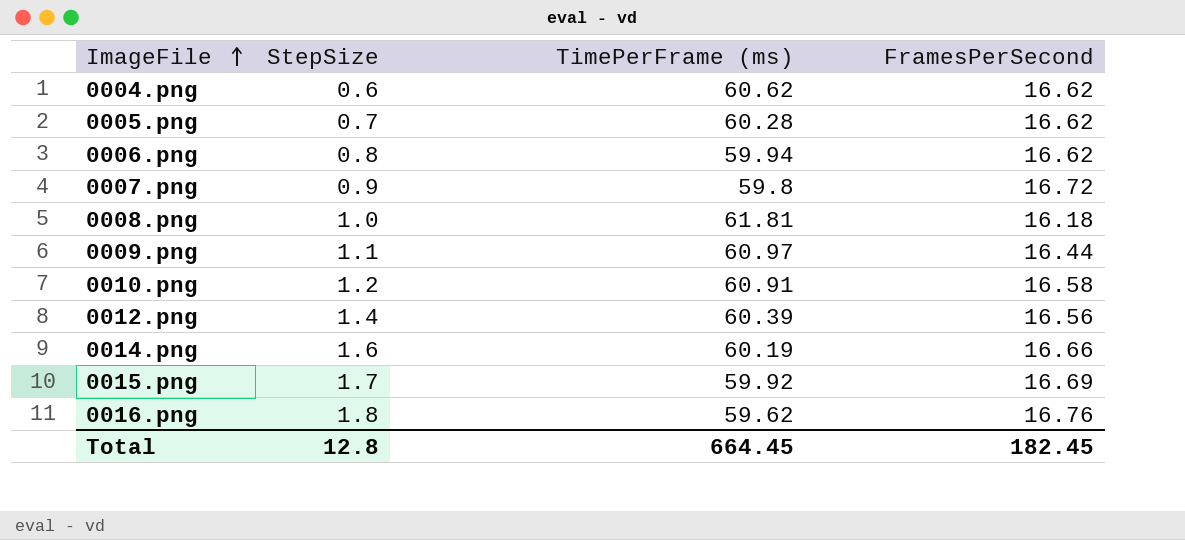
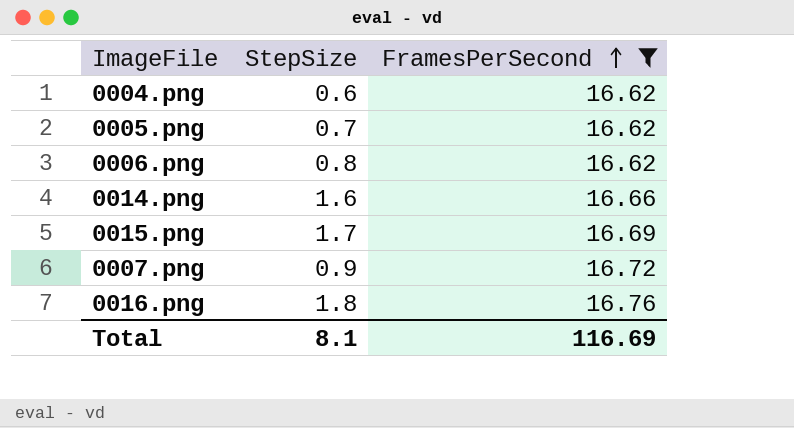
filter: none -> FramesPerSecond >= 16.62
row order: ImageFile ascending -> FramesPerSecond ascending
column TimePerFrame (ms) | position: 3 -> none
Total | StepSize: 12.8 -> 8.1
Total | FramesPerSecond: 182.45 -> 116.69

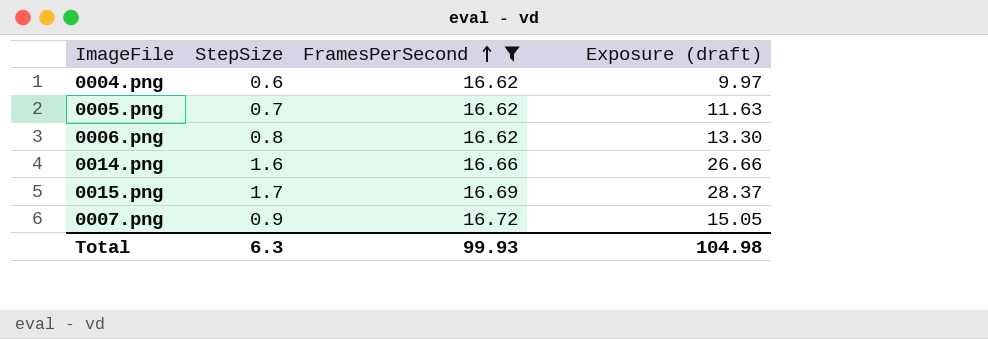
column Exposure (draft) | formula: none -> [StepSize] * [FramesPerSecond]
row 0016.png: 1.8 | 16.76 -> none
Total | StepSize: 8.1 -> 6.3
Total | FramesPerSecond: 116.69 -> 99.93

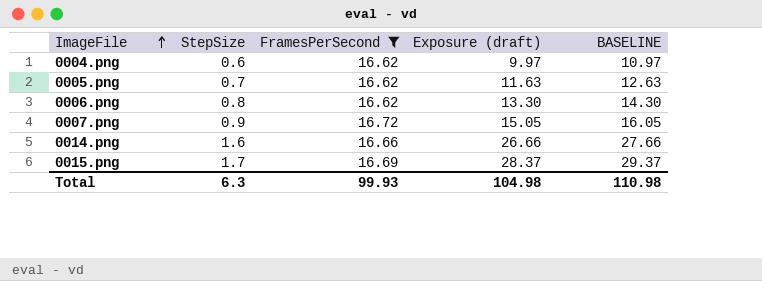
row order: FramesPerSecond ascending -> ImageFile ascending
column BASELINE | formula: none -> [Exposure (draft)] + 1

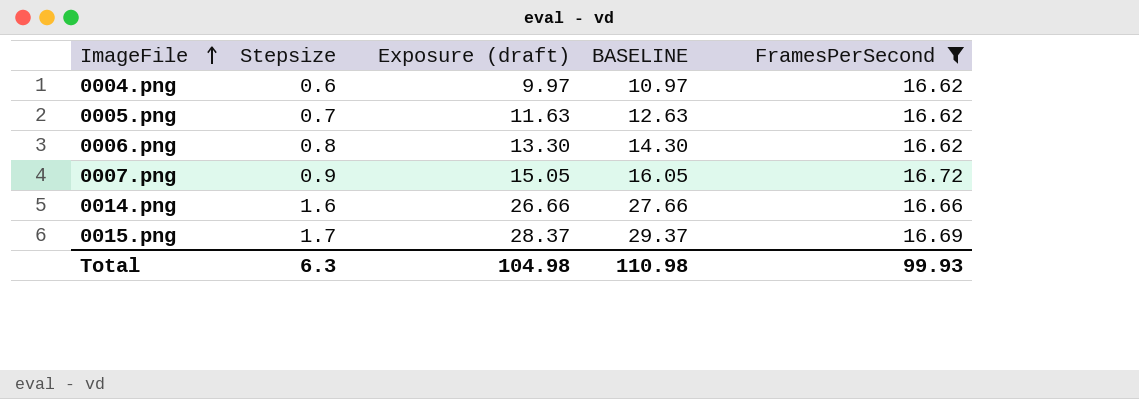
column name: StepSize -> Stepsize
column FramesPerSecond | position: 3 -> 5

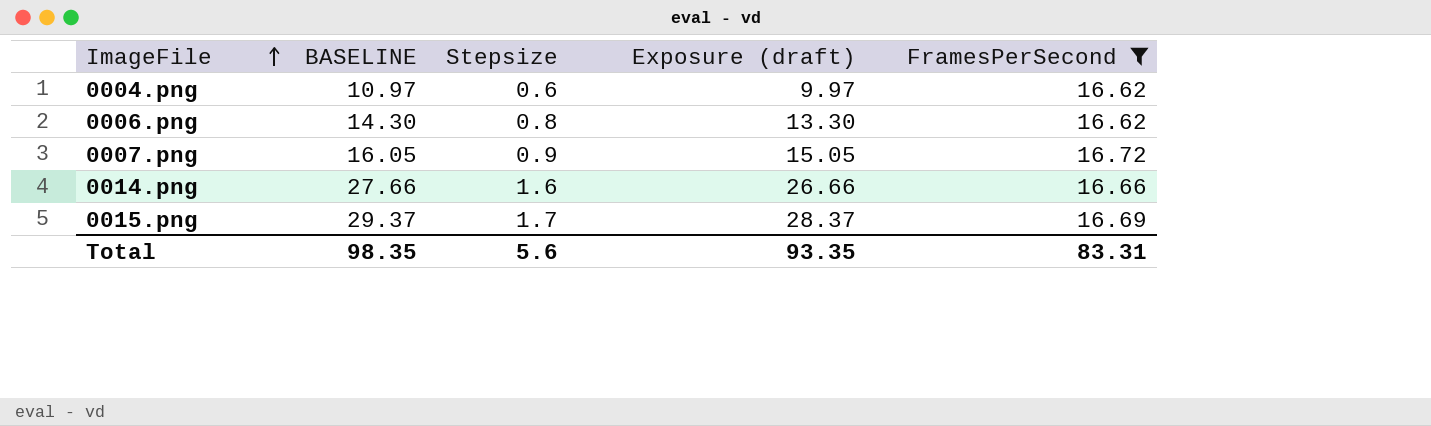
column BASELINE | position: 4 -> 2
row 0005.png: 0.7 | 11.63 | 12.63 | 16.62 -> none
Total | BASELINE: 110.98 -> 98.35
Total | Stepsize: 6.3 -> 5.6
Total | Exposure (draft): 104.98 -> 93.35
Total | FramesPerSecond: 99.93 -> 83.31

